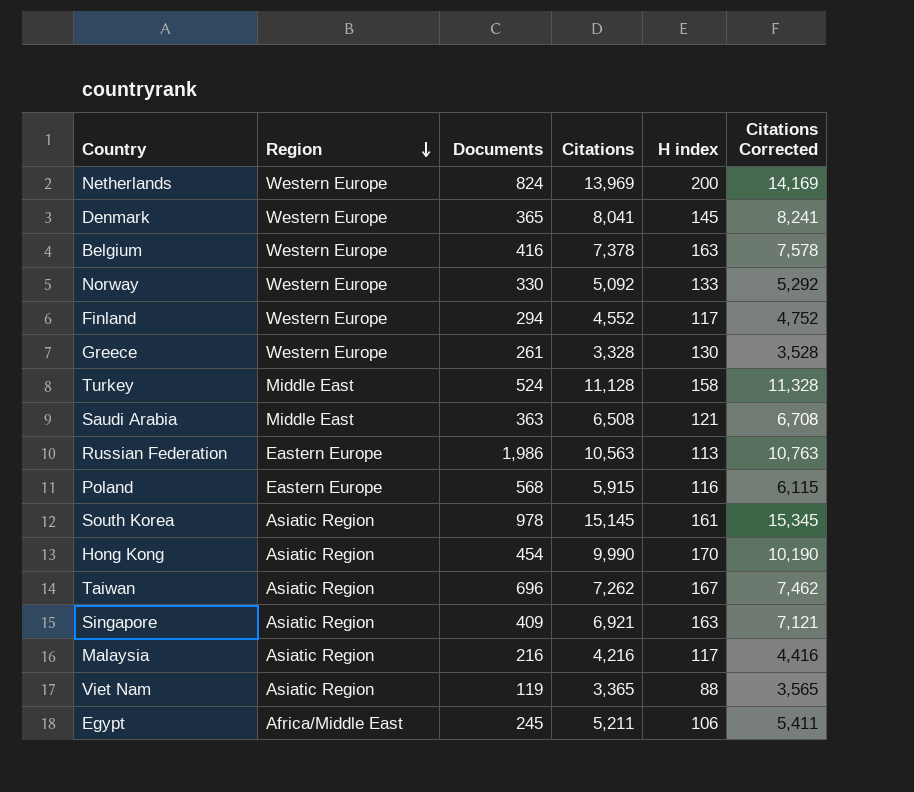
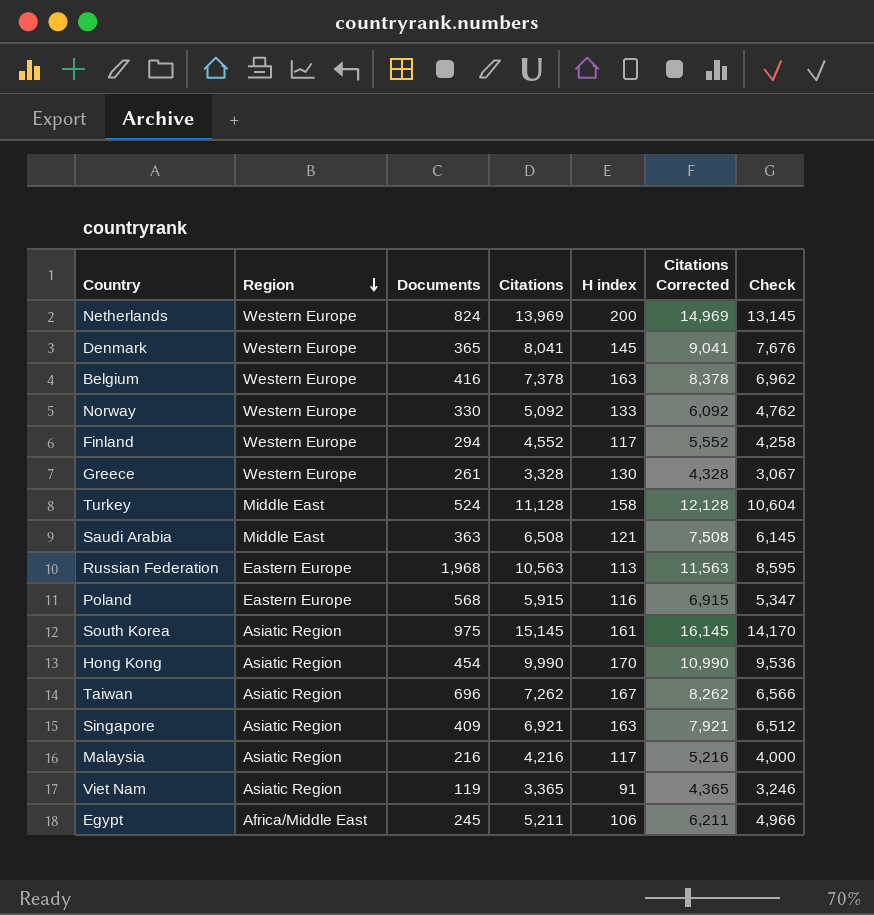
column Citations Corrected | formula: [Citations] + 200 -> [Citations] + 1000
column Check | formula: none -> [Citations] - [Documents]
Russian Federation | Documents: 1,986 -> 1,968
South Korea | Documents: 978 -> 975
Viet Nam | H index: 88 -> 91

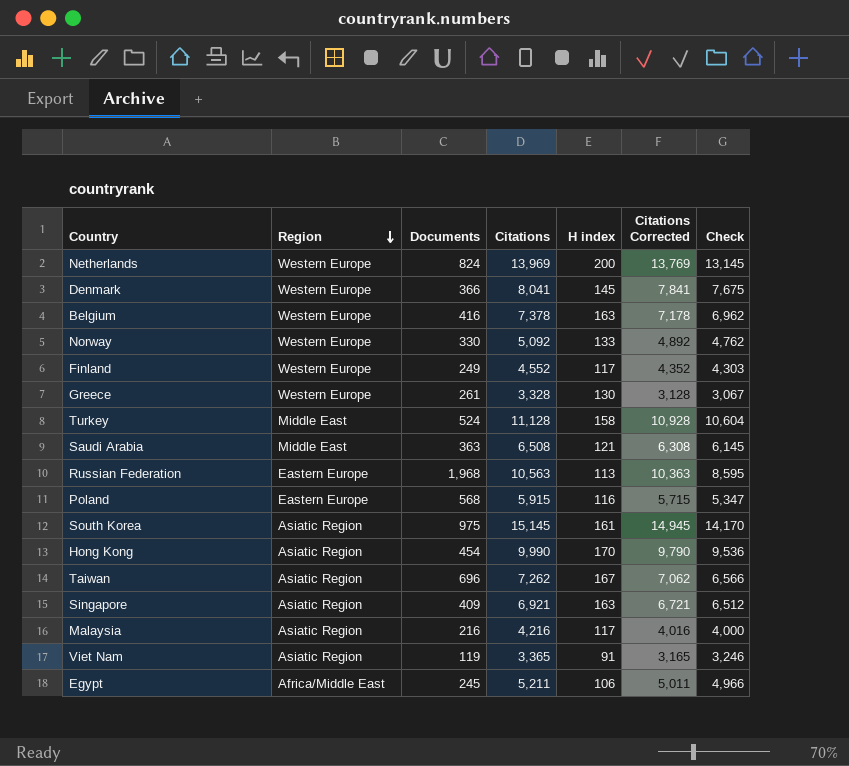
column Citations Corrected | formula: [Citations] + 1000 -> [Citations] - 200
Denmark | Documents: 365 -> 366
Denmark | Check: 7,676 -> 7,675
Finland | Documents: 294 -> 249
Finland | Check: 4,258 -> 4,303

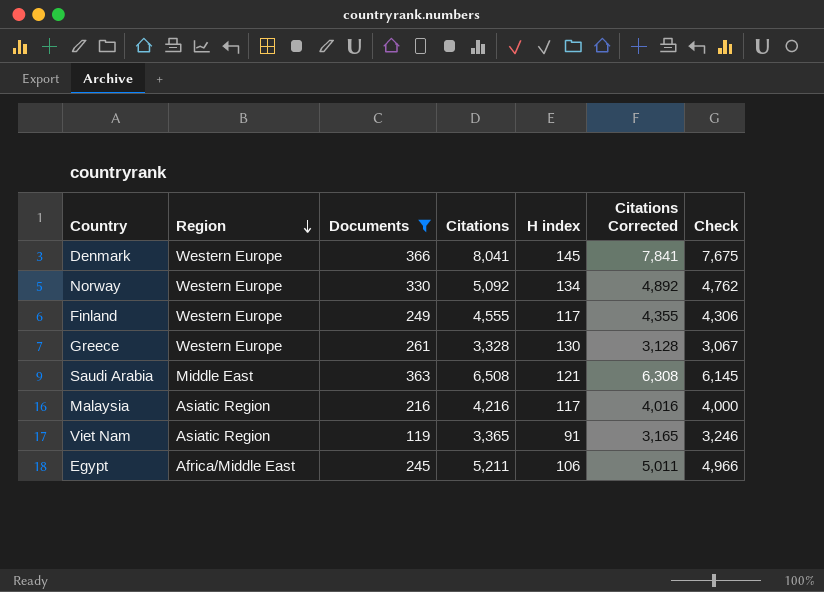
filter: none -> Documents <= 366
Norway | H index: 133 -> 134
Finland | Citations: 4,552 -> 4,555
Finland | Citations Corrected: 4,352 -> 4,355
Finland | Check: 4,303 -> 4,306

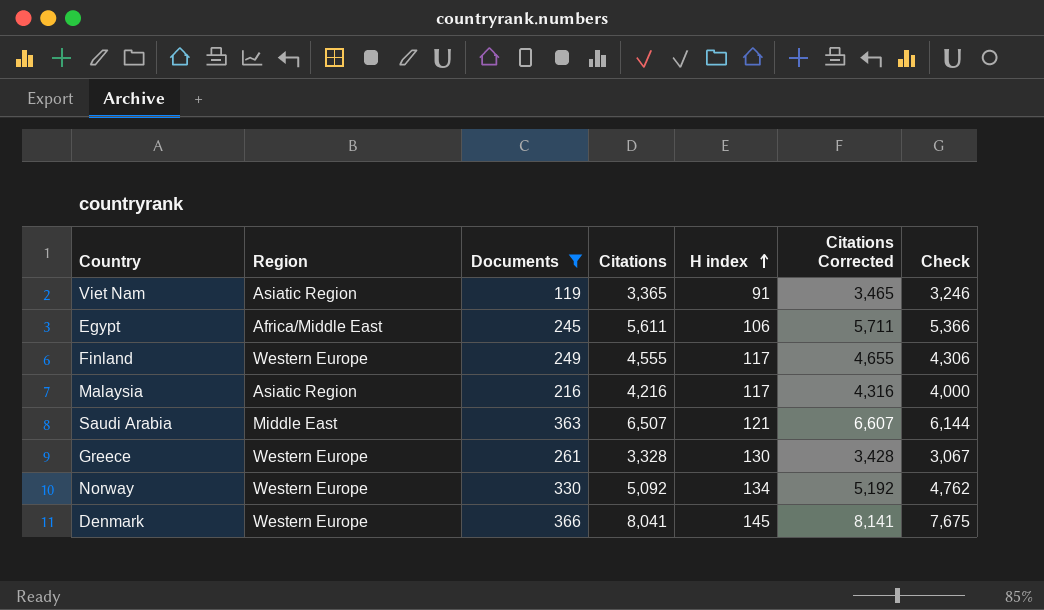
row order: Region descending -> H index ascending
column Citations Corrected | formula: [Citations] - 200 -> [Citations] + 100
Egypt | Citations: 5,211 -> 5,611
Egypt | Check: 4,966 -> 5,366
Saudi Arabia | Citations: 6,508 -> 6,507
Saudi Arabia | Check: 6,145 -> 6,144

